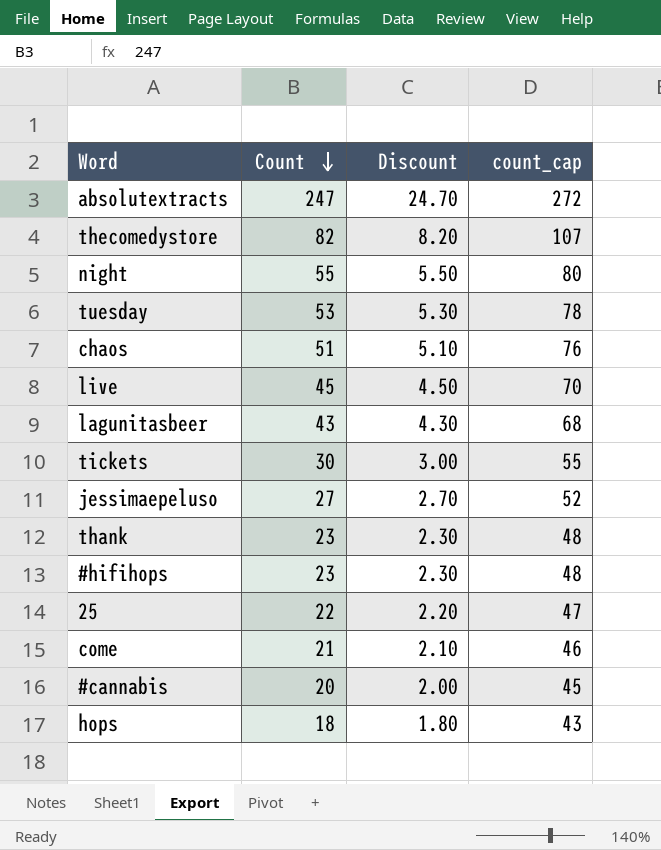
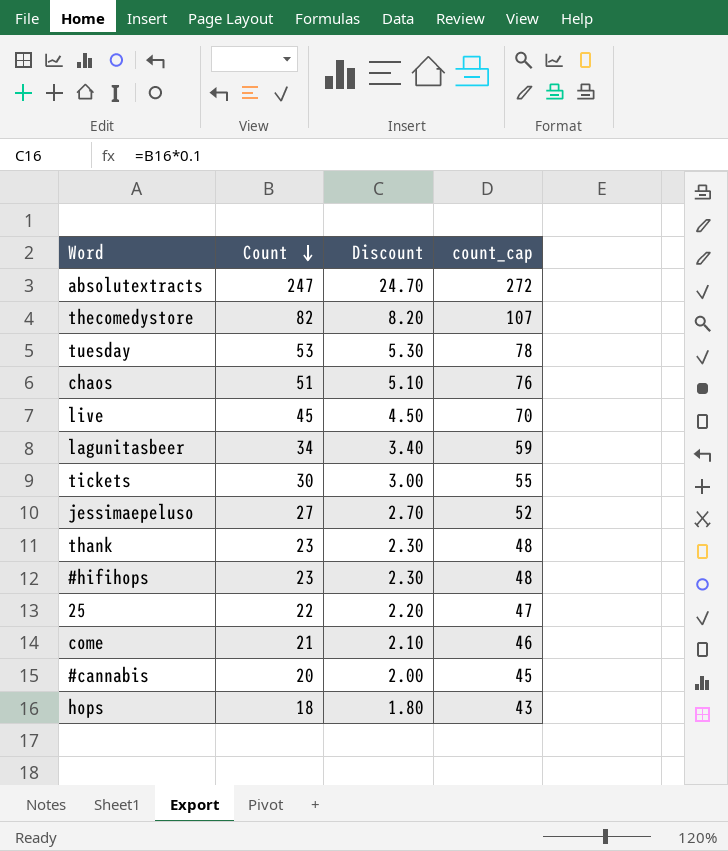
row night: 55 | 5.50 | 80 -> none
lagunitasbeer | Count: 43 -> 34
lagunitasbeer | Discount: 4.30 -> 3.40
lagunitasbeer | count_cap: 68 -> 59

